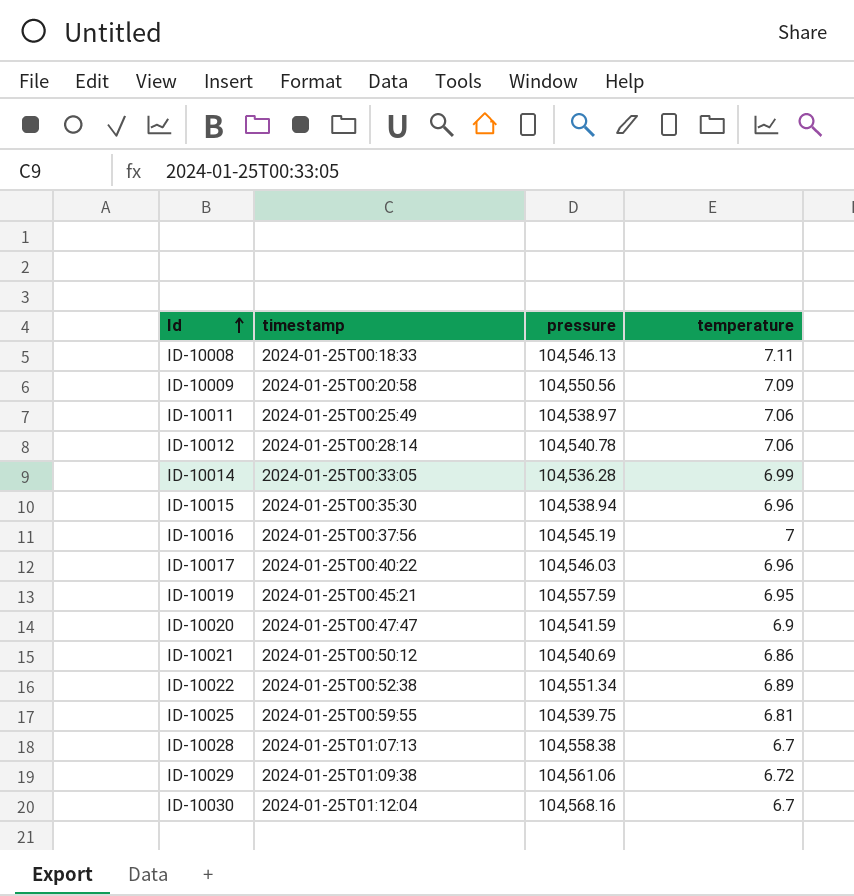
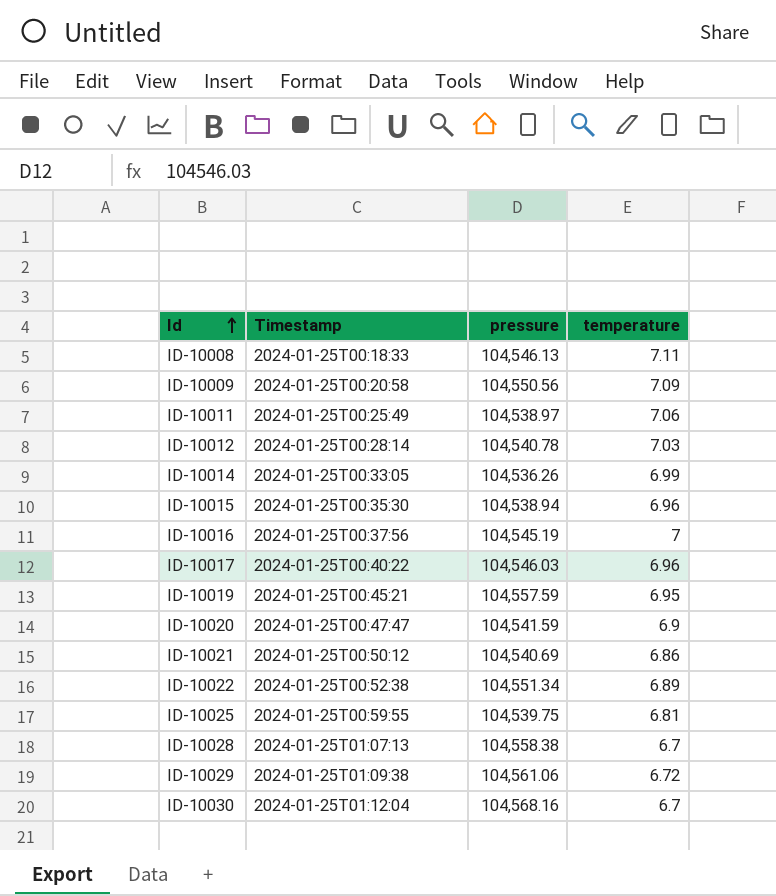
column name: timestamp -> Timestamp
ID-10012 | temperature: 7.06 -> 7.03
ID-10014 | pressure: 104,536.28 -> 104,536.26

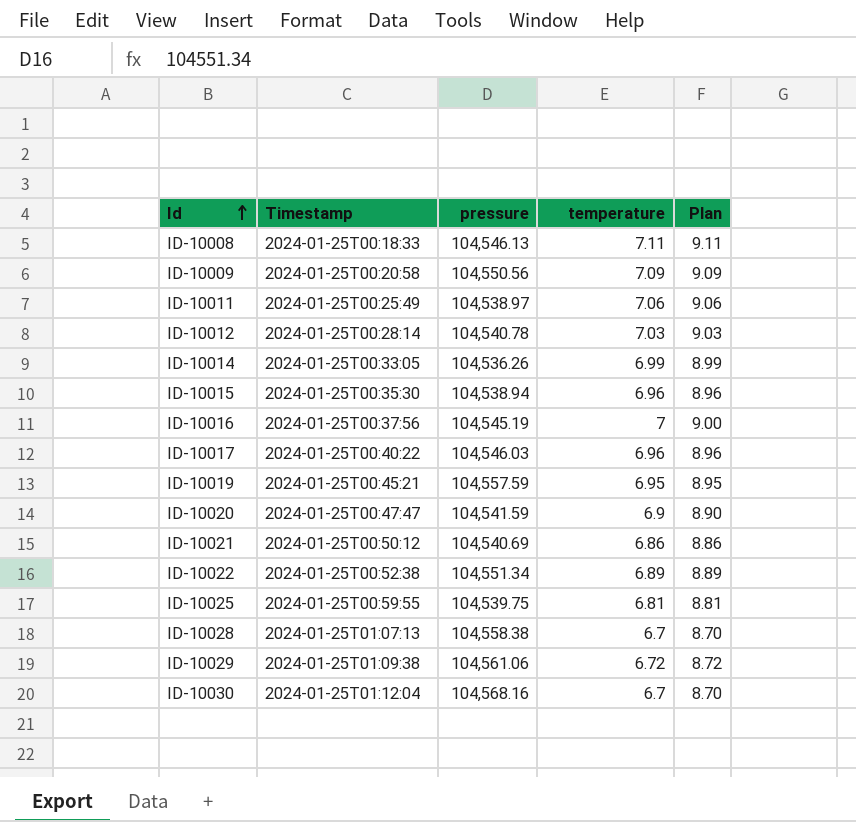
column Plan | formula: none -> [temperature] + 2

